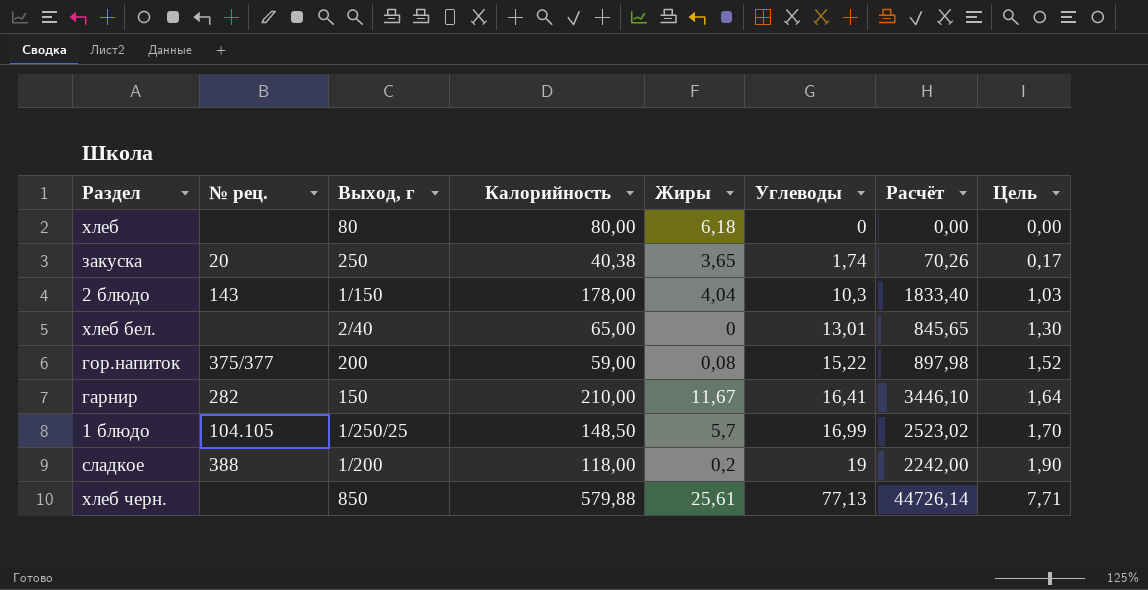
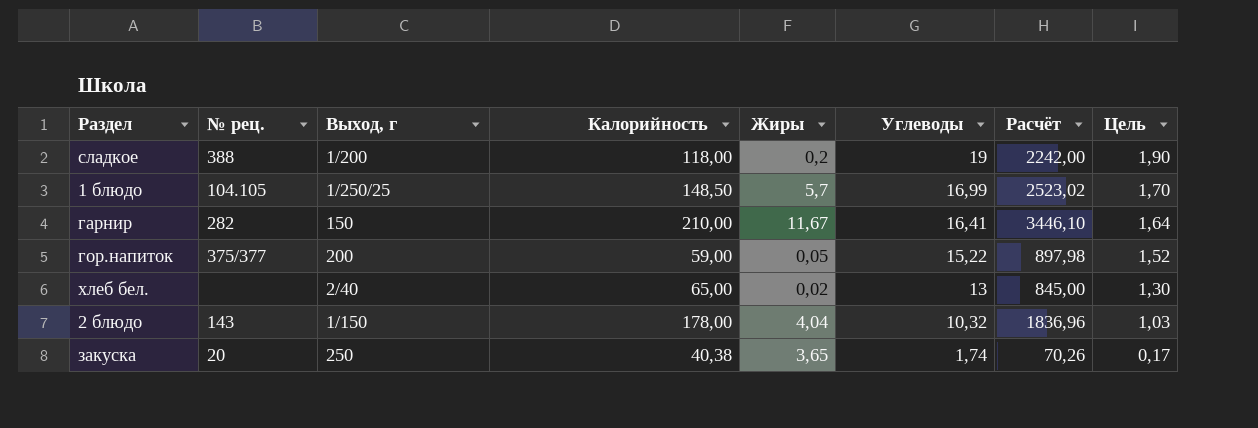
row order: Углеводы ascending -> Углеводы descending
row хлеб: none | 80 | 80,00 | 6,18 | 0 | 0,00 | 0,00 -> none
row хлеб черн.: none | 850 | 579,88 | 25,61 | 77,13 | 44726,14 | 7,71 -> none
гор.напиток | Жиры: 0,08 -> 0,05
хлеб бел. | Жиры: 0 -> 0,02
хлеб бел. | Углеводы: 13,01 -> 13
хлеб бел. | Расчёт: 845,65 -> 845,00
2 блюдо | Углеводы: 10,3 -> 10,32
2 блюдо | Расчёт: 1833,40 -> 1836,96

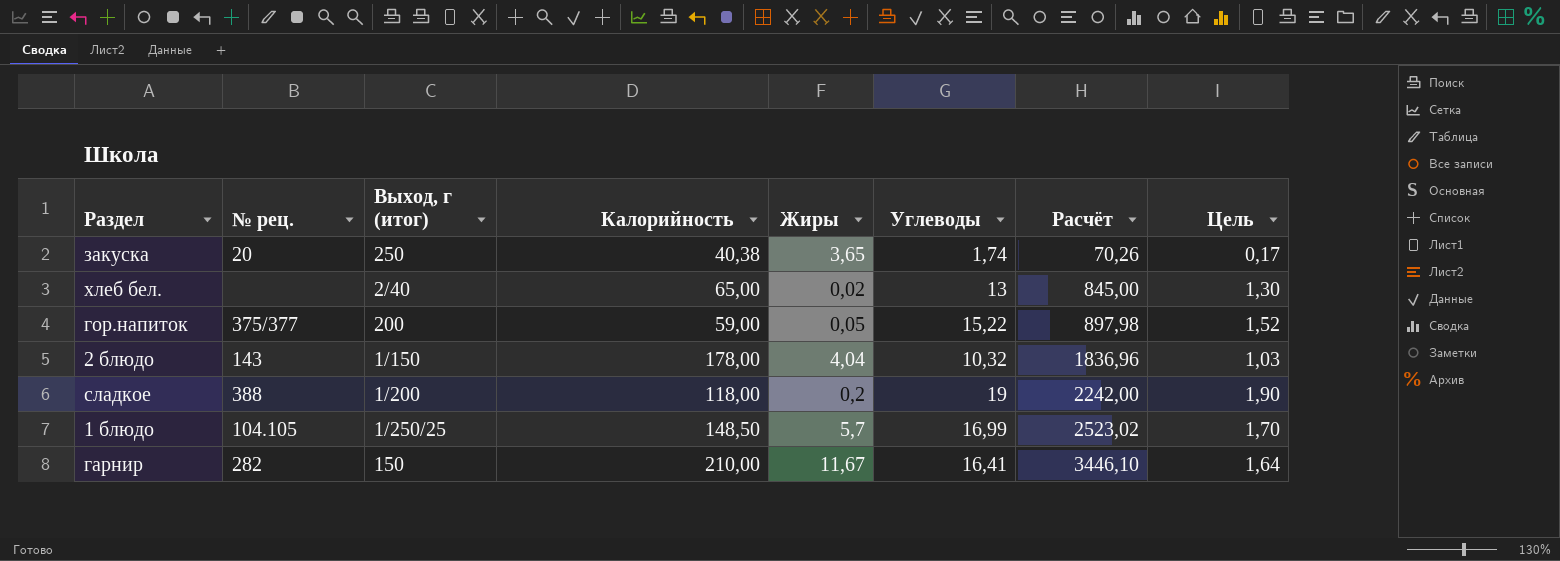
row order: Углеводы descending -> Расчёт ascending
column name: Выход, г -> Выход, г (итог)

